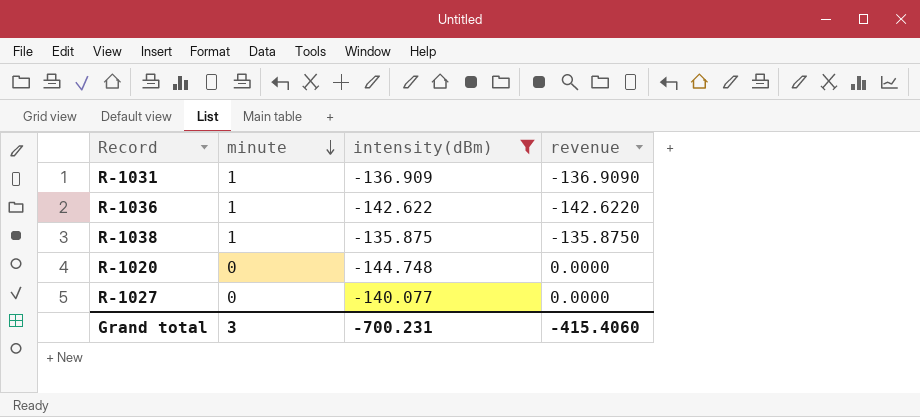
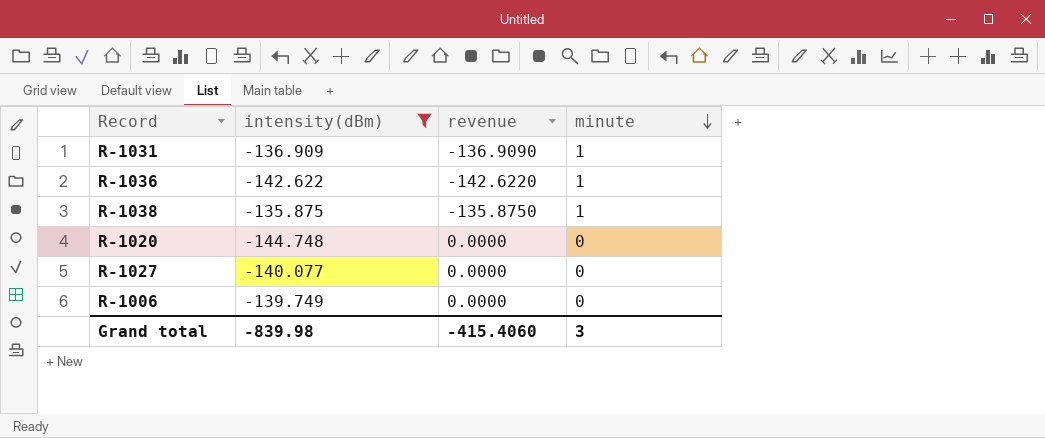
column minute | position: 2 -> 4
row R-1006: none -> -139.749 | 0.0000 | 0
Grand total | intensity(dBm): -700.231 -> -839.98

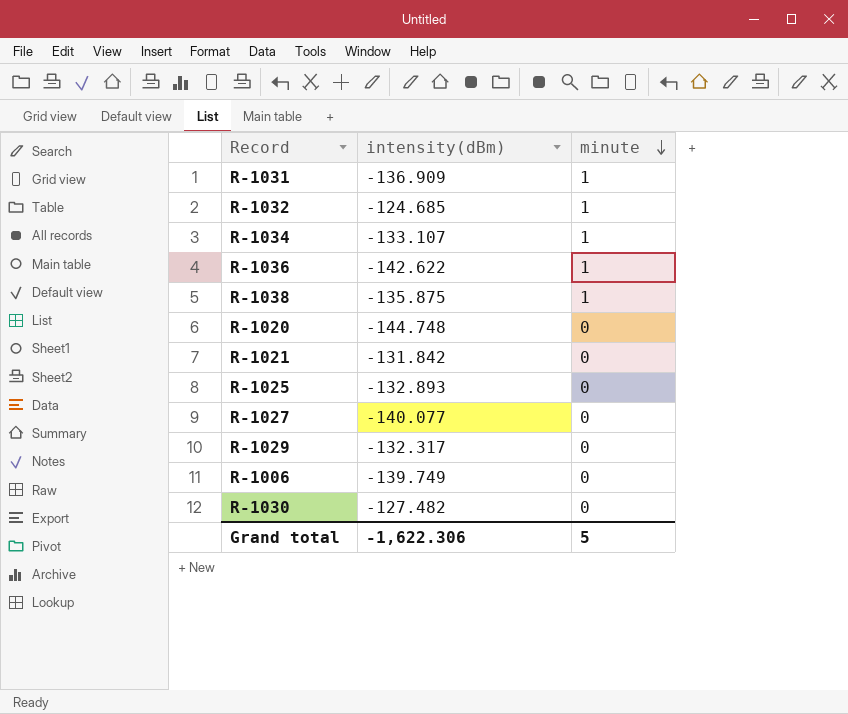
filter: intensity(dBm) <= -135.875 -> none
column revenue | formula: [intensity(dBm)] * [minute] -> none
Grand total | intensity(dBm): -839.98 -> -1,622.306
Grand total | minute: 3 -> 5

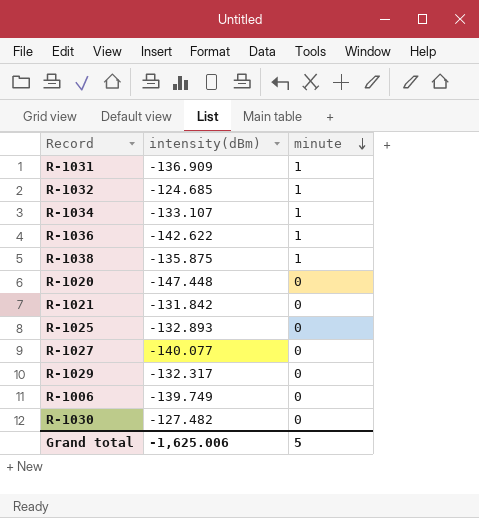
R-1020 | intensity(dBm): -144.748 -> -147.448
Grand total | intensity(dBm): -1,622.306 -> -1,625.006

